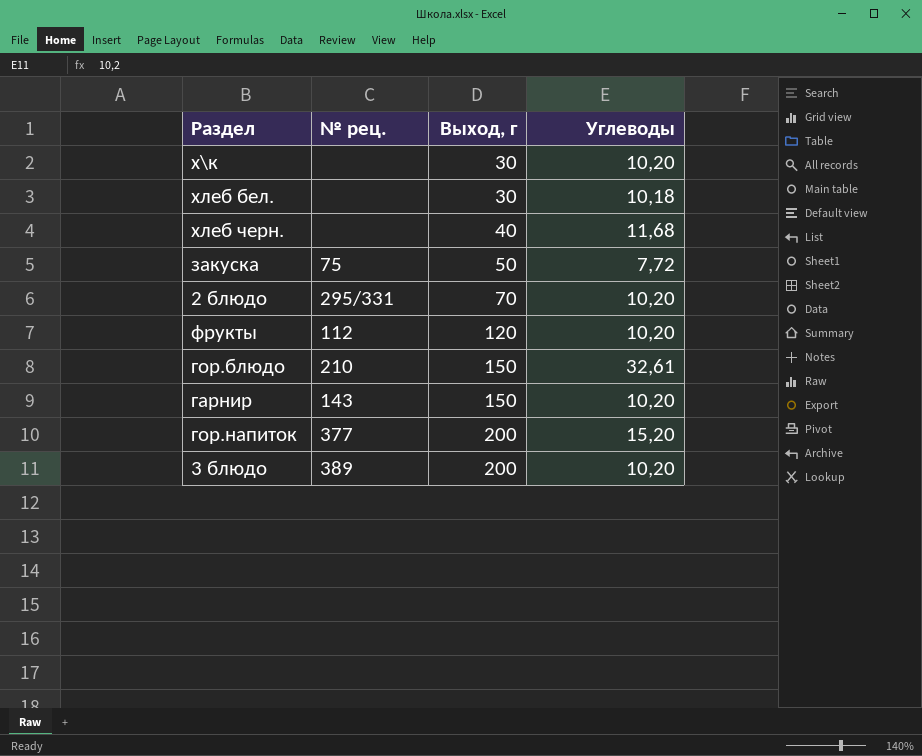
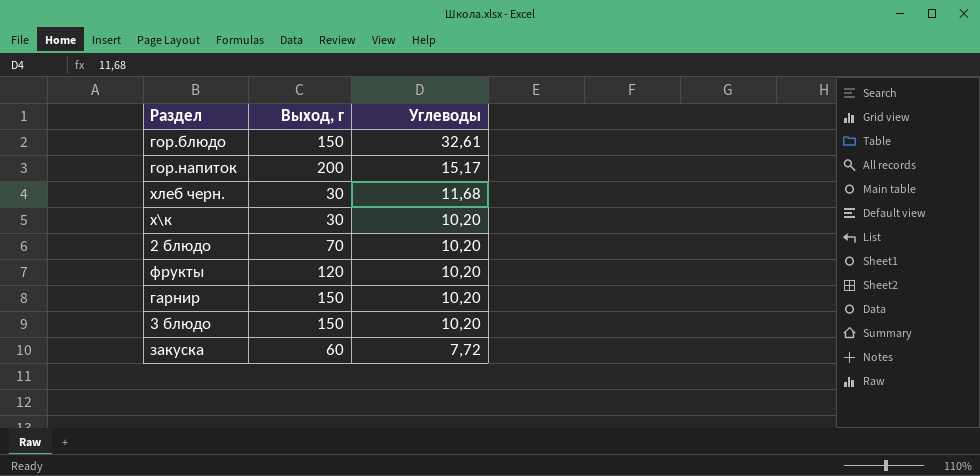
row order: Выход, г ascending -> Углеводы descending
column № рец. | position: 2 -> none
row хлеб бел.: none | 30 | 10,18 -> none
гор.напиток | Углеводы: 15,20 -> 15,17
хлеб черн. | Выход, г: 40 -> 30
3 блюдо | Выход, г: 200 -> 150
закуска | Выход, г: 50 -> 60

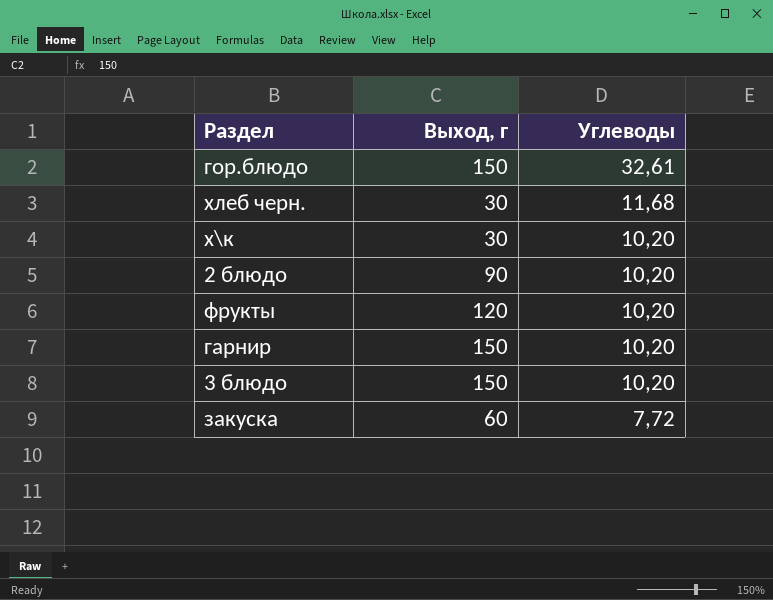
row гор.напиток: 200 | 15,17 -> none
2 блюдо | Выход, г: 70 -> 90

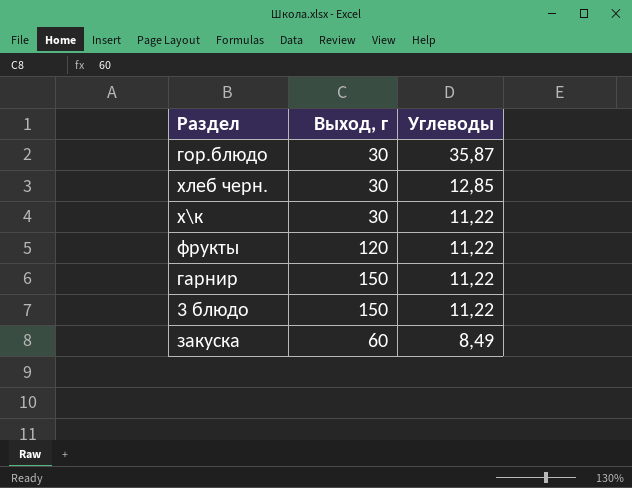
row 2 блюдо: 90 | 10,20 -> none
гор.блюдо | Выход, г: 150 -> 30
гор.блюдо | Углеводы: 32,61 -> 35,87
хлеб черн. | Углеводы: 11,68 -> 12,85
х\к | Углеводы: 10,20 -> 11,22
фрукты | Углеводы: 10,20 -> 11,22
гарнир | Углеводы: 10,20 -> 11,22
3 блюдо | Углеводы: 10,20 -> 11,22
закуска | Углеводы: 7,72 -> 8,49

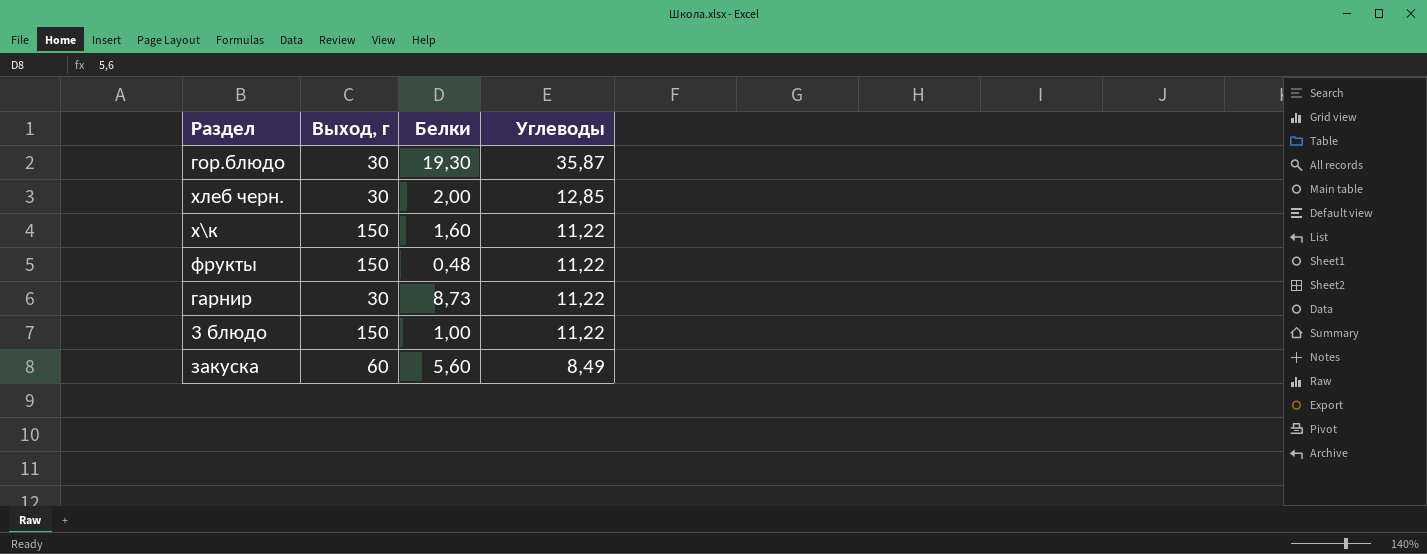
column Белки | position: none -> 3
х\к | Выход, г: 30 -> 150
фрукты | Выход, г: 120 -> 150
гарнир | Выход, г: 150 -> 30

